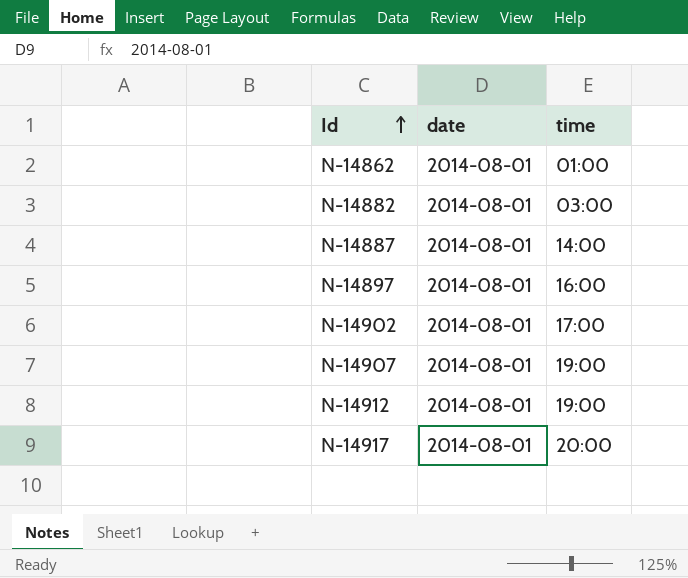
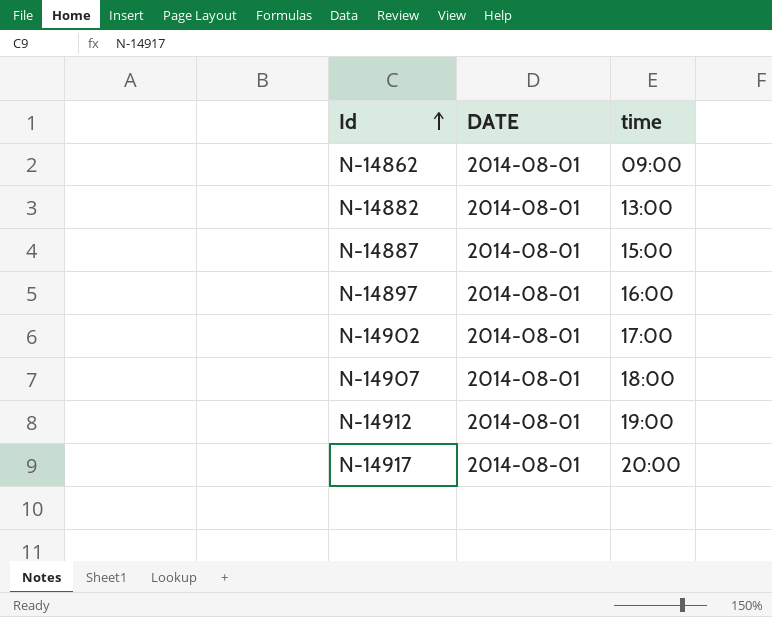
column name: date -> DATE
N-14862 | time: 01:00 -> 09:00
N-14882 | time: 03:00 -> 13:00
N-14887 | time: 14:00 -> 15:00
N-14907 | time: 19:00 -> 18:00

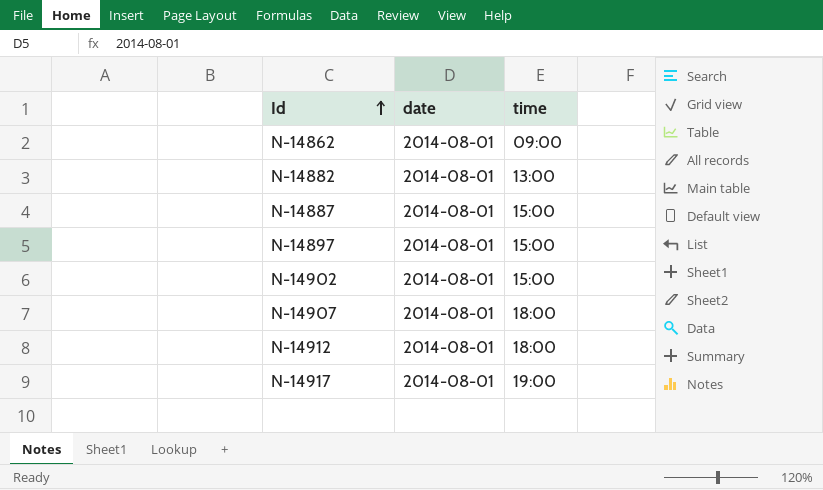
column name: DATE -> date
N-14897 | time: 16:00 -> 15:00
N-14902 | time: 17:00 -> 15:00
N-14912 | time: 19:00 -> 18:00
N-14917 | time: 20:00 -> 19:00

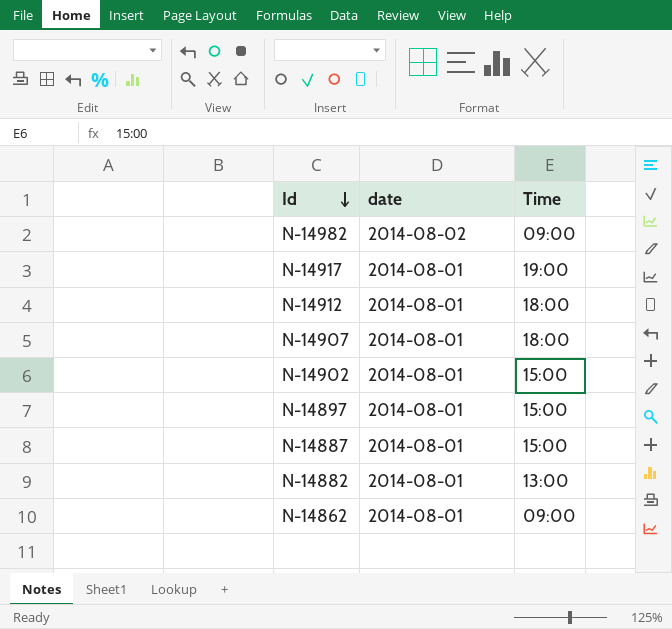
row order: Id ascending -> Id descending
column name: time -> Time
row N-14982: none -> 2014-08-02 | 09:00

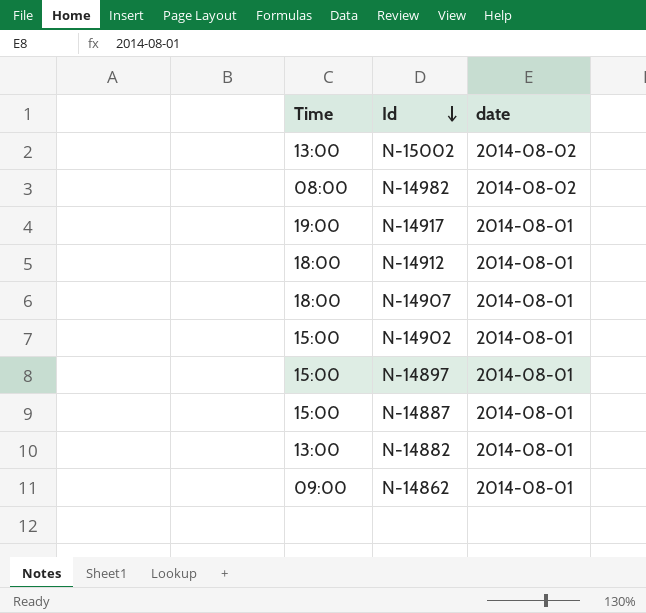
column Time | position: 3 -> 1
row N-15002: none -> 13:00 | 2014-08-02
N-14982 | Time: 09:00 -> 08:00

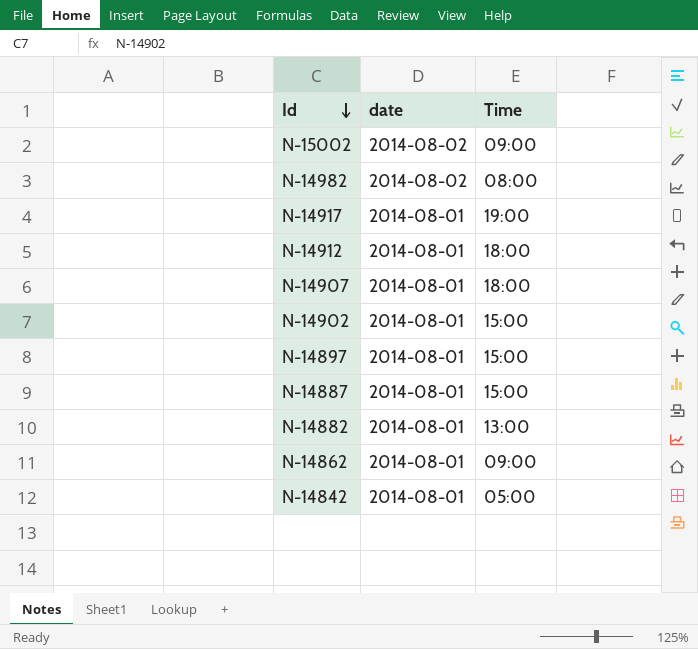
column Time | position: 1 -> 3
N-15002 | Time: 13:00 -> 09:00
row N-14842: none -> 2014-08-01 | 05:00

